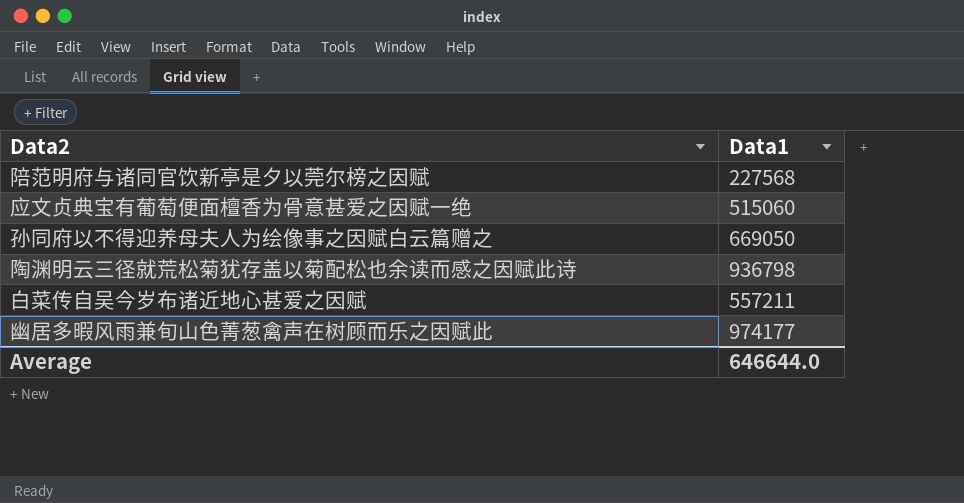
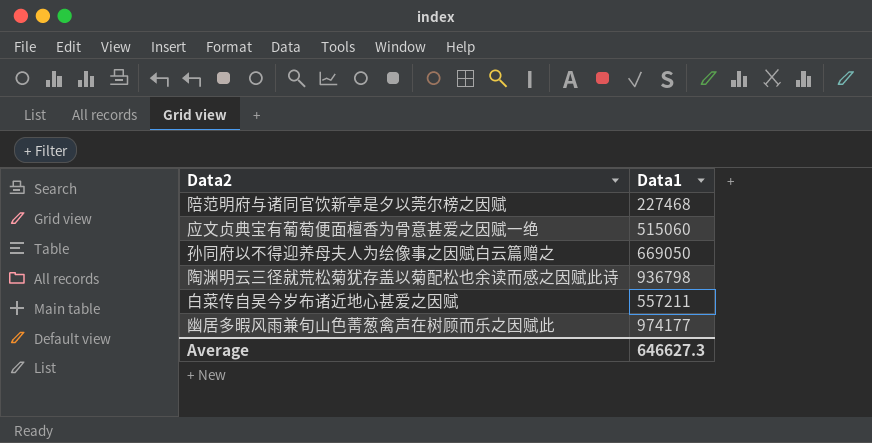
陪范明府与诸同官饮新亭是夕以莞尔榜之因赋 | Data1: 227568 -> 227468
Average | Data1: 646644.0 -> 646627.3

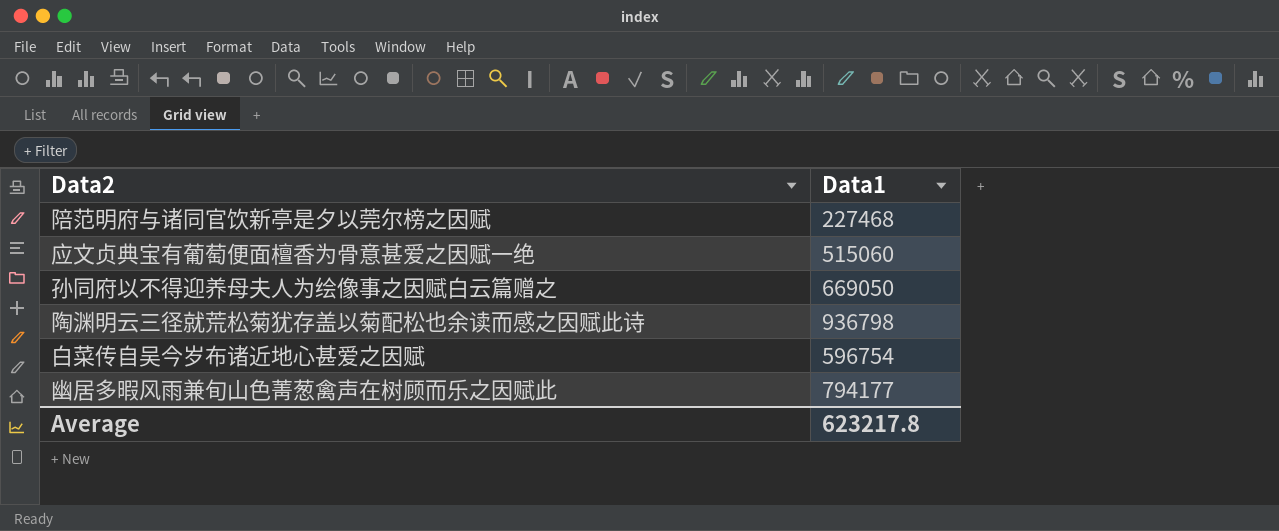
白菜传自吴今岁布诸近地心甚爱之因赋 | Data1: 557211 -> 596754
幽居多暇风雨兼旬山色菁葱禽声在树顾而乐之因赋此 | Data1: 974177 -> 794177
Average | Data1: 646627.3 -> 623217.8

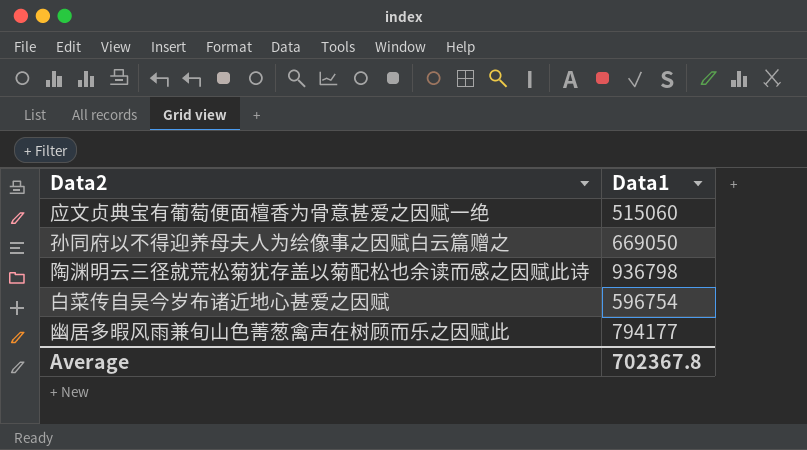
row 陪范明府与诸同官饮新亭是夕以莞尔榜之因赋: 227468 -> none
Average | Data1: 623217.8 -> 702367.8

